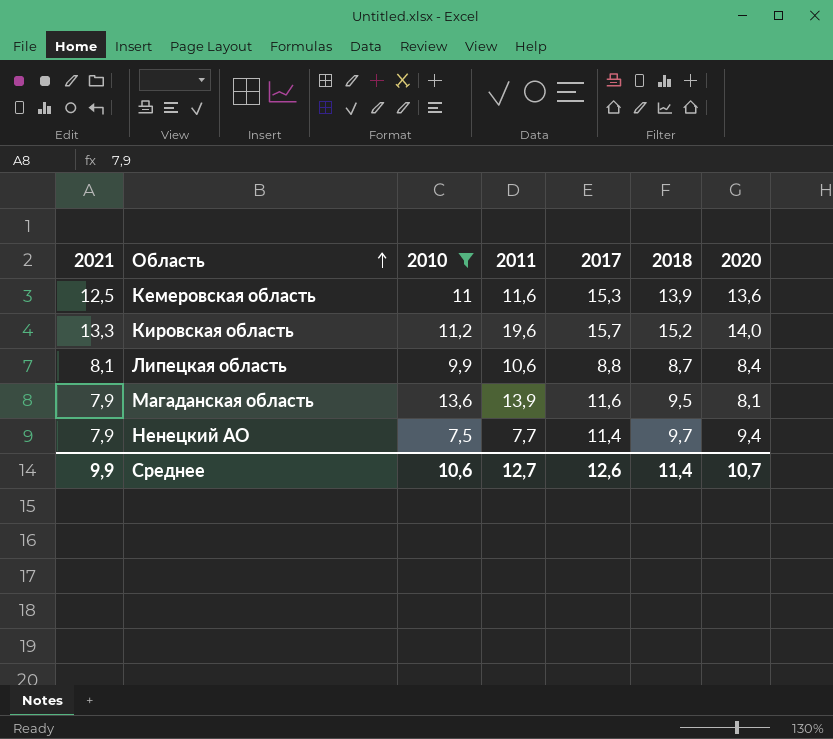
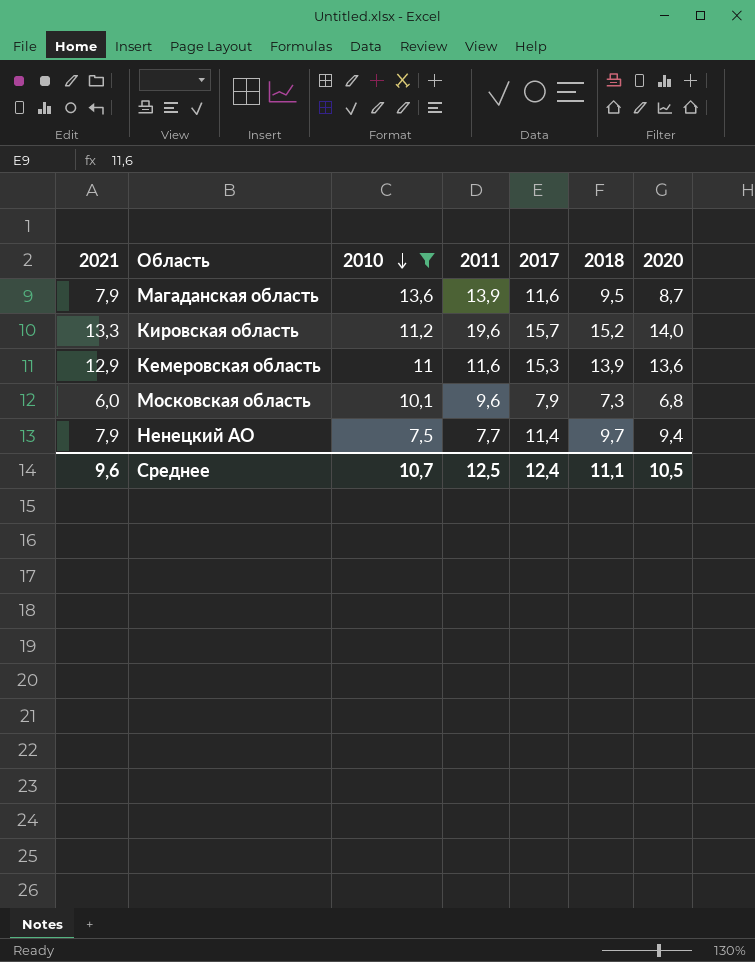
row order: Область ascending -> 2010 descending
row Липецкая область: 8,1 | 9,9 | 10,6 | 8,8 | 8,7 | 8,4 -> none
Магаданская область | 2020: 8,1 -> 8,7
Кемеровская область | 2021: 12,5 -> 12,9
row Московская область: none -> 6,0 | 10,1 | 9,6 | 7,9 | 7,3 | 6,8
Среднее | 2021: 9,9 -> 9,6
Среднее | 2010: 10,6 -> 10,7
Среднее | 2011: 12,7 -> 12,5
Среднее | 2017: 12,6 -> 12,4
Среднее | 2018: 11,4 -> 11,1
Среднее | 2020: 10,7 -> 10,5

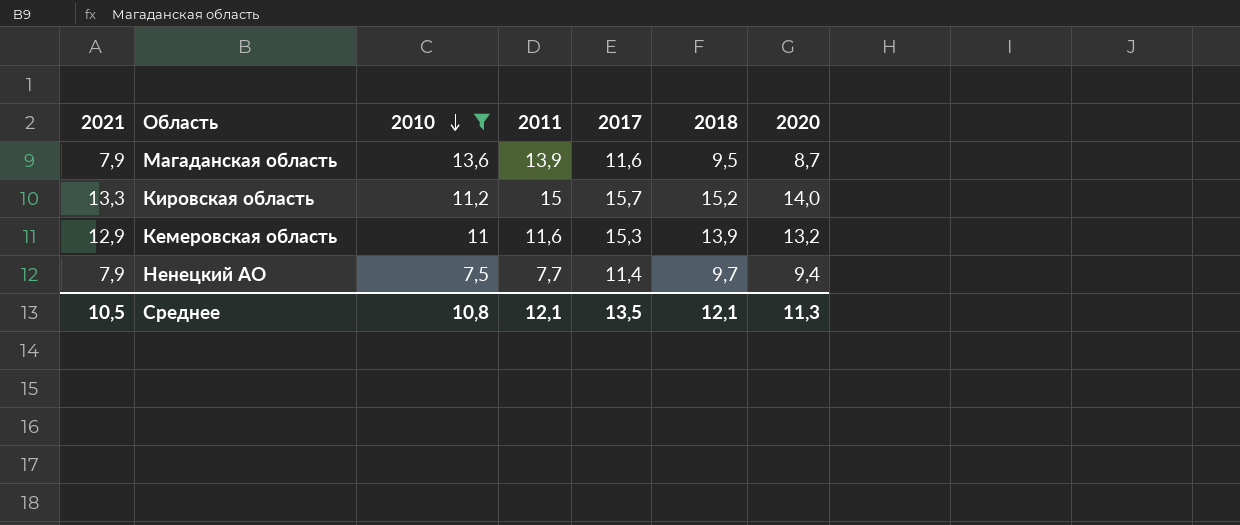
row Московская область: 6,0 | 10,1 | 9,6 | 7,9 | 7,3 | 6,8 -> none
Кировская область | 2011: 19,6 -> 15
Кемеровская область | 2020: 13,6 -> 13,2
Среднее | 2021: 9,6 -> 10,5
Среднее | 2010: 10,7 -> 10,8
Среднее | 2011: 12,5 -> 12,1
Среднее | 2017: 12,4 -> 13,5
Среднее | 2018: 11,1 -> 12,1
Среднее | 2020: 10,5 -> 11,3

